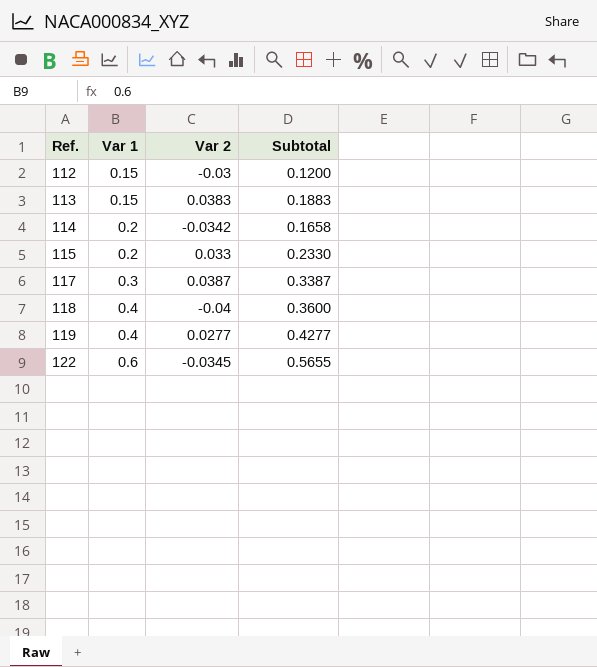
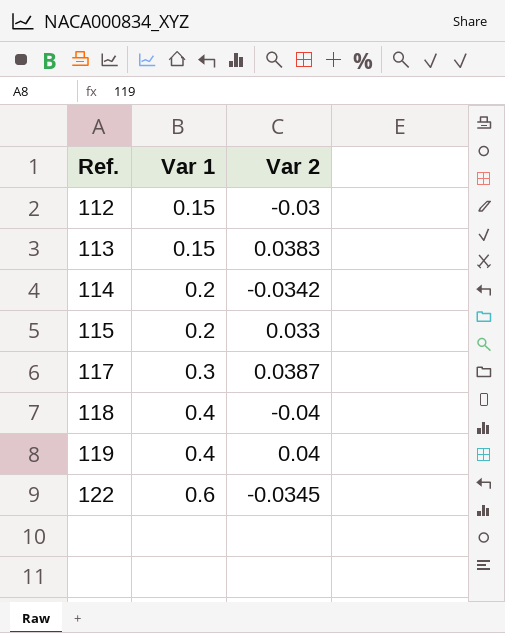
column Subtotal | formula: [Var 1] + [Var 2] -> none
119 | Var 2: 0.0277 -> 0.04

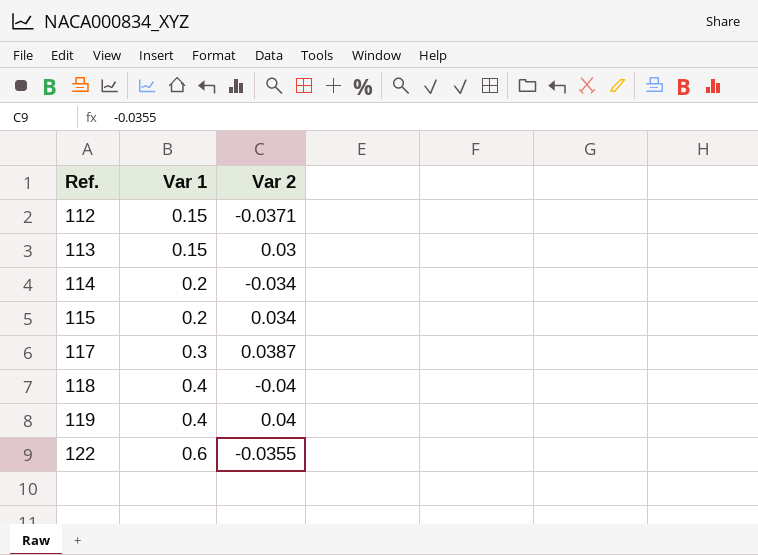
112 | Var 2: -0.03 -> -0.0371
113 | Var 2: 0.0383 -> 0.03
114 | Var 2: -0.0342 -> -0.034
115 | Var 2: 0.033 -> 0.034
122 | Var 2: -0.0345 -> -0.0355

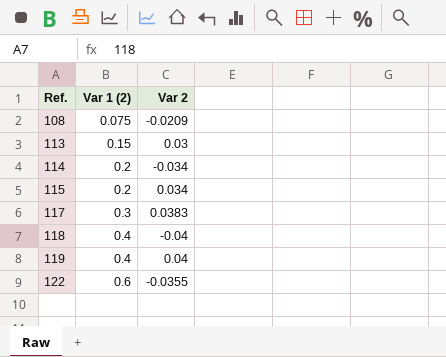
column name: Var 1 -> Var 1 (2)
row 112: 0.15 | -0.0371 -> none
row 108: none -> 0.075 | -0.0209
117 | Var 2: 0.0387 -> 0.0383

